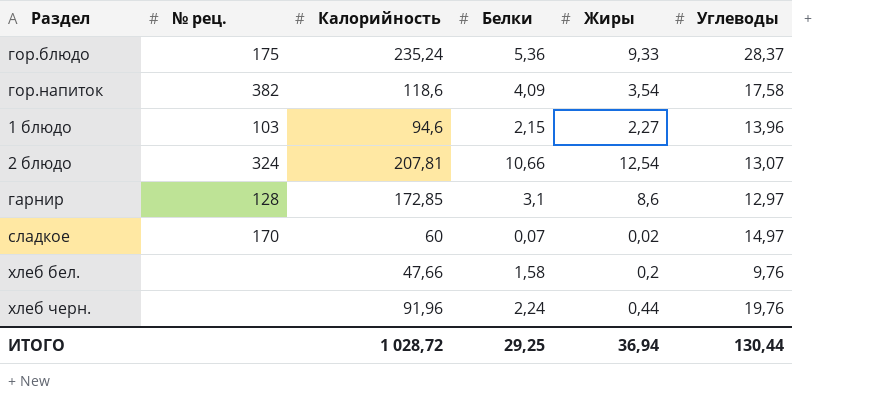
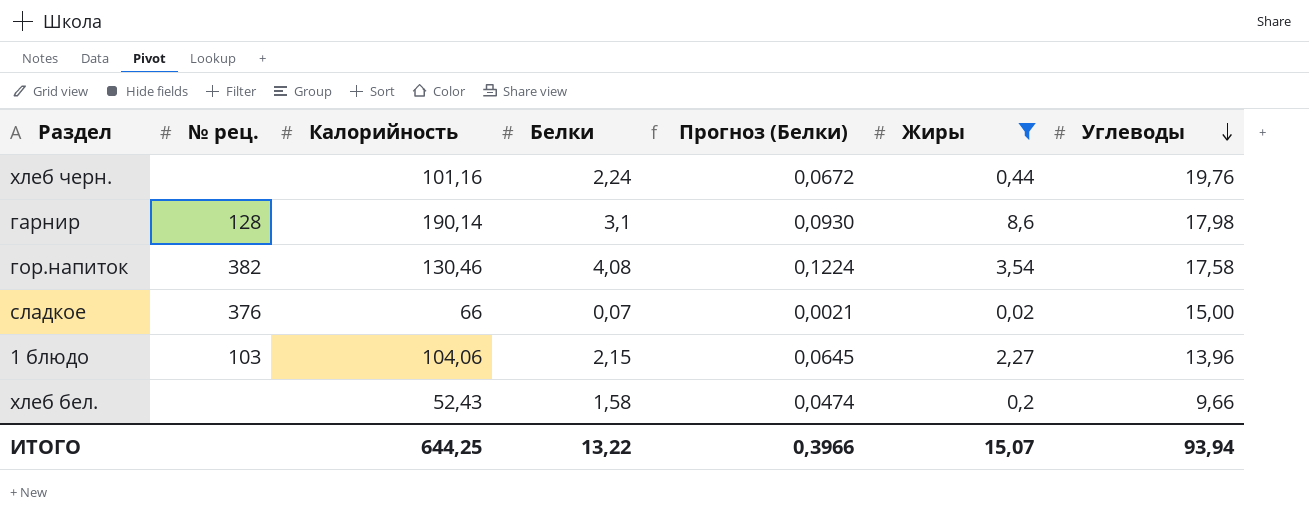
filter: none -> Жиры <= 8,6
row order: none -> Углеводы descending
column Прогноз (Белки) | formula: none -> [Белки] * 0,03
хлеб черн. | Калорийность: 91,96 -> 101,16
гарнир | Калорийность: 172,85 -> 190,14
гарнир | Углеводы: 12,97 -> 17,98
гор.напиток | Калорийность: 118,6 -> 130,46
гор.напиток | Белки: 4,09 -> 4,08
сладкое | № рец.: 170 -> 376
сладкое | Калорийность: 60 -> 66
сладкое | Углеводы: 14,97 -> 15,00
1 блюдо | Калорийность: 94,6 -> 104,06
хлеб бел. | Калорийность: 47,66 -> 52,43
хлеб бел. | Углеводы: 9,76 -> 9,66
ИТОГО | Калорийность: 1 028,72 -> 644,25
ИТОГО | Белки: 29,25 -> 13,22
ИТОГО | Жиры: 36,94 -> 15,07
ИТОГО | Углеводы: 130,44 -> 93,94

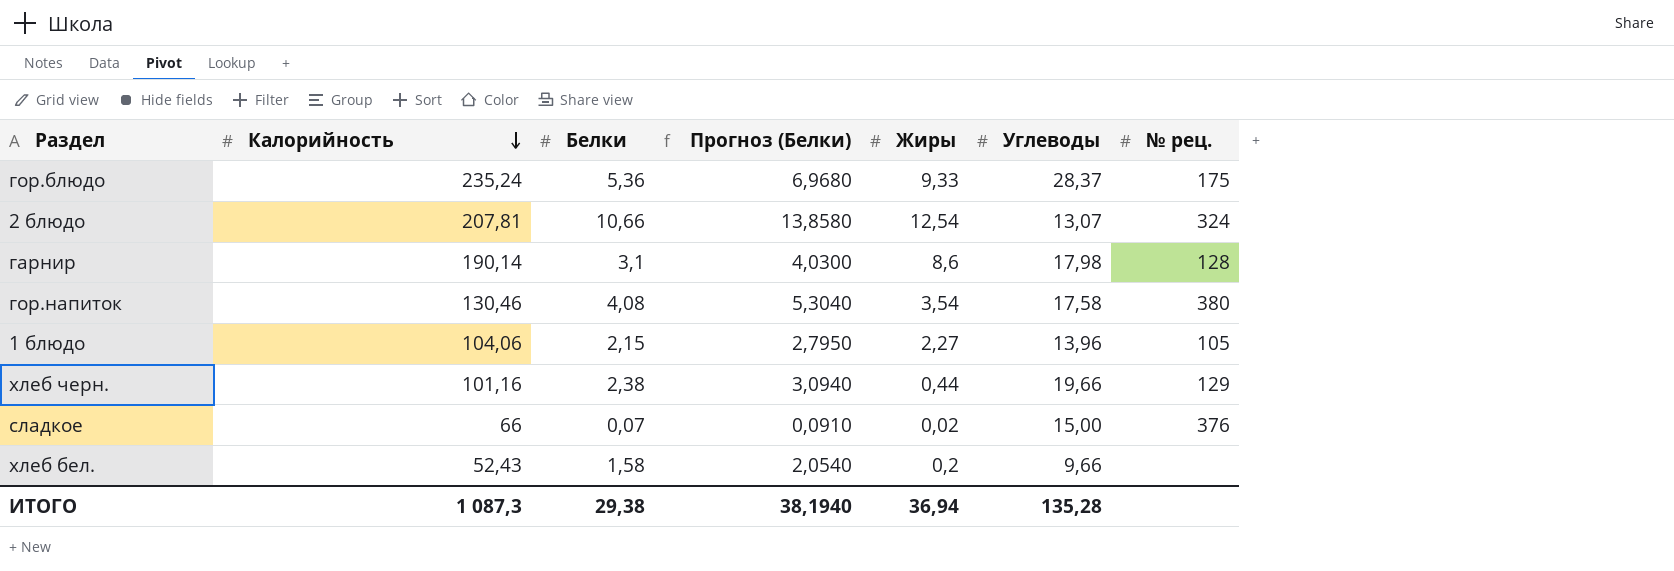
filter: Жиры <= 8,6 -> none
row order: Углеводы descending -> Калорийность descending
column Прогноз (Белки) | formula: [Белки] * 0,03 -> [Белки] * 1,3
column № рец. | position: 2 -> 7
гор.напиток | № рец.: 382 -> 380
1 блюдо | № рец.: 103 -> 105
хлеб черн. | Белки: 2,24 -> 2,38
хлеб черн. | Углеводы: 19,76 -> 19,66
хлеб черн. | № рец.: none -> 129
ИТОГО | Калорийность: 644,25 -> 1 087,3
ИТОГО | Белки: 13,22 -> 29,38
ИТОГО | Прогноз (Белки): 0,3966 -> 38,1940
ИТОГО | Жиры: 15,07 -> 36,94
ИТОГО | Углеводы: 93,94 -> 135,28

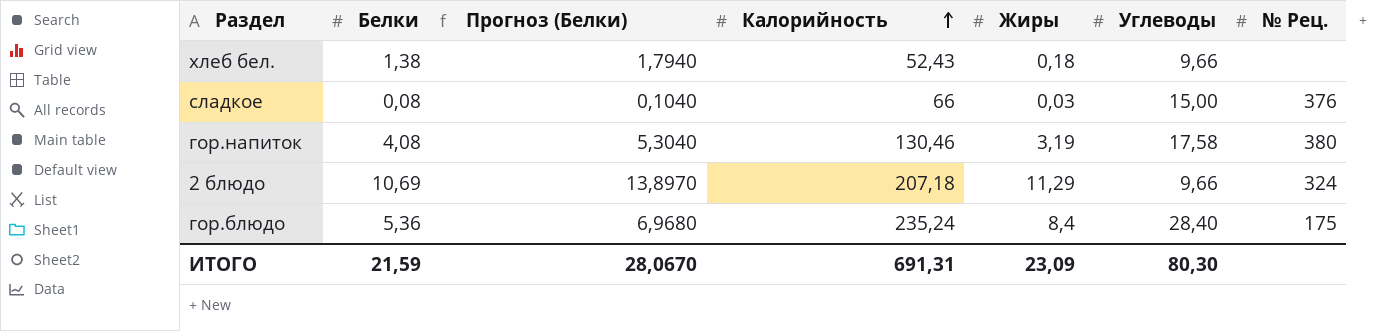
row order: Калорийность descending -> Калорийность ascending
column Калорийность | position: 2 -> 4
column name: № рец. -> № Рец.
row гарнир: 190,14 | 3,1 | 4,0300 | 8,6 | 17,98 | 128 -> none
row 1 блюдо: 104,06 | 2,15 | 2,7950 | 2,27 | 13,96 | 105 -> none
row хлеб черн.: 101,16 | 2,38 | 3,0940 | 0,44 | 19,66 | 129 -> none
хлеб бел. | Белки: 1,58 -> 1,38
хлеб бел. | Прогноз (Белки): 2,0540 -> 1,7940
хлеб бел. | Жиры: 0,2 -> 0,18
сладкое | Белки: 0,07 -> 0,08
сладкое | Прогноз (Белки): 0,0910 -> 0,1040
сладкое | Жиры: 0,02 -> 0,03
гор.напиток | Жиры: 3,54 -> 3,19
2 блюдо | Белки: 10,66 -> 10,69
2 блюдо | Прогноз (Белки): 13,8580 -> 13,8970
2 блюдо | Калорийность: 207,81 -> 207,18
2 блюдо | Жиры: 12,54 -> 11,29
2 блюдо | Углеводы: 13,07 -> 9,66
гор.блюдо | Жиры: 9,33 -> 8,4
гор.блюдо | Углеводы: 28,37 -> 28,40
ИТОГО | Белки: 29,38 -> 21,59
ИТОГО | Прогноз (Белки): 38,1940 -> 28,0670
ИТОГО | Калорийность: 1 087,3 -> 691,31
ИТОГО | Жиры: 36,94 -> 23,09
ИТОГО | Углеводы: 135,28 -> 80,30

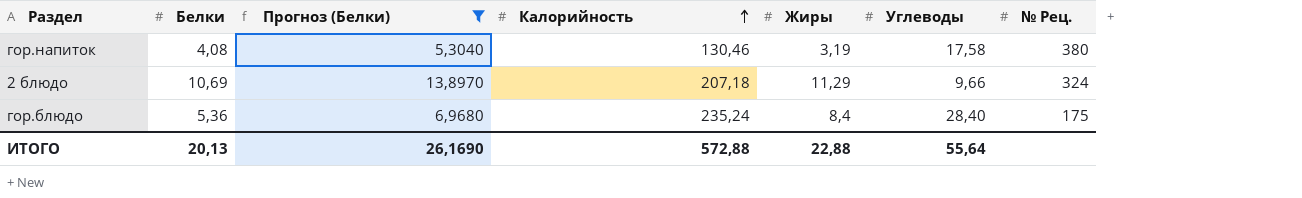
filter: none -> Прогноз (Белки) >= 5,3040
ИТОГО | Белки: 21,59 -> 20,13
ИТОГО | Прогноз (Белки): 28,0670 -> 26,1690
ИТОГО | Калорийность: 691,31 -> 572,88
ИТОГО | Жиры: 23,09 -> 22,88
ИТОГО | Углеводы: 80,30 -> 55,64

